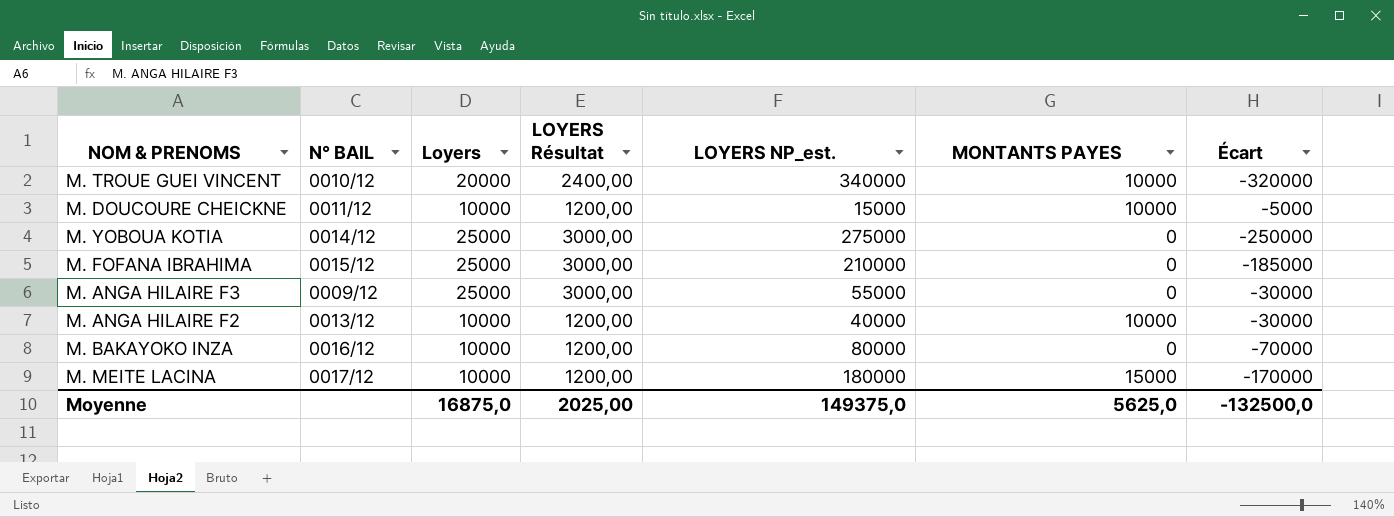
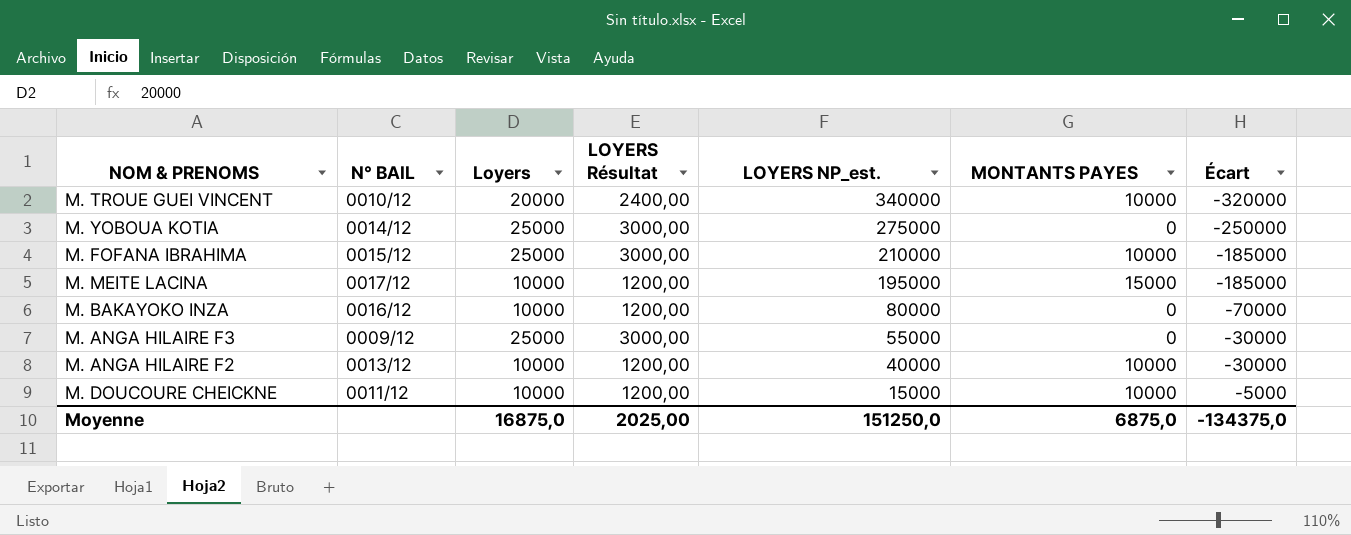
row order: none -> LOYERS NP_est. descending
M. FOFANA IBRAHIMA | MONTANTS PAYES: 0 -> 10000
M. MEITE LACINA | LOYERS NP_est.: 180000 -> 195000
M. MEITE LACINA | Écart: -170000 -> -185000
Moyenne | LOYERS NP_est.: 149375,0 -> 151250,0
Moyenne | MONTANTS PAYES: 5625,0 -> 6875,0
Moyenne | Écart: -132500,0 -> -134375,0

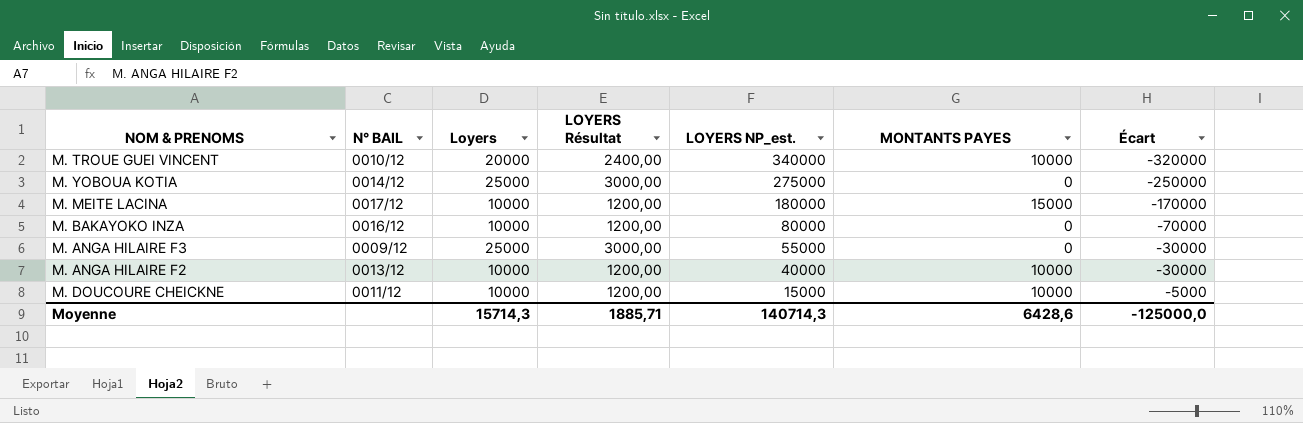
row M. FOFANA IBRAHIMA: 0015/12 | 25000 | 3000,00 | 210000 | 10000 | -185000 -> none
M. MEITE LACINA | LOYERS NP_est.: 195000 -> 180000
M. MEITE LACINA | Écart: -185000 -> -170000
Moyenne | Loyers: 16875,0 -> 15714,3
Moyenne | LOYERS Résultat: 2025,00 -> 1885,71
Moyenne | LOYERS NP_est.: 151250,0 -> 140714,3
Moyenne | MONTANTS PAYES: 6875,0 -> 6428,6
Moyenne | Écart: -134375,0 -> -125000,0

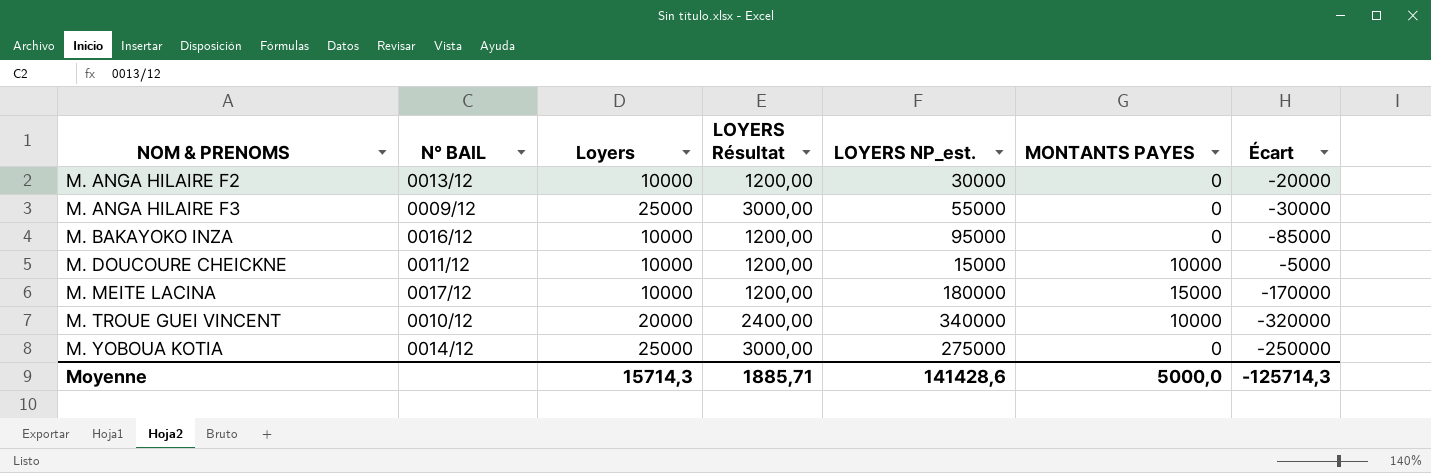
row order: LOYERS NP_est. descending -> NOM & PRENOMS ascending
M. ANGA HILAIRE F2 | LOYERS NP_est.: 40000 -> 30000
M. ANGA HILAIRE F2 | MONTANTS PAYES: 10000 -> 0
M. ANGA HILAIRE F2 | Écart: -30000 -> -20000
M. BAKAYOKO INZA | LOYERS NP_est.: 80000 -> 95000
M. BAKAYOKO INZA | Écart: -70000 -> -85000
Moyenne | LOYERS NP_est.: 140714,3 -> 141428,6
Moyenne | MONTANTS PAYES: 6428,6 -> 5000,0
Moyenne | Écart: -125000,0 -> -125714,3

